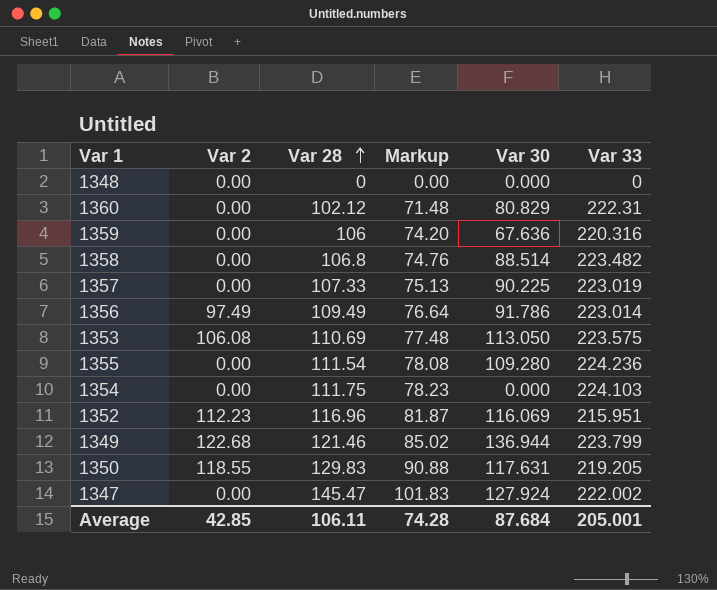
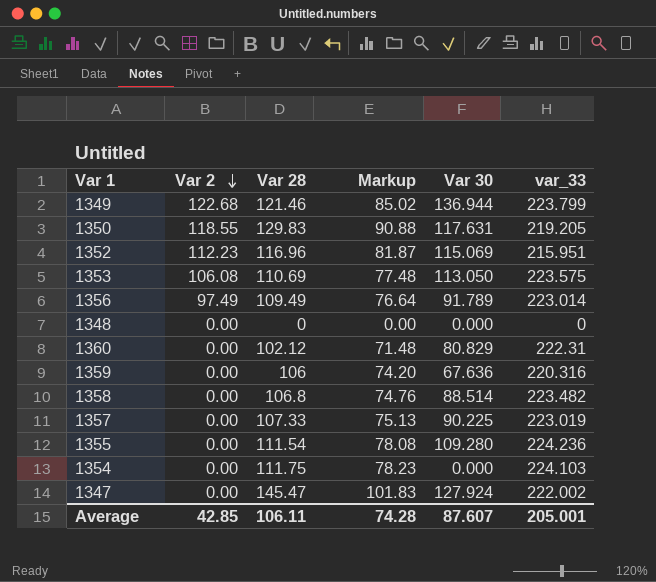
row order: Var 28 ascending -> Var 2 descending
column name: Var 33 -> var_33
1352 | Var 30: 116.069 -> 115.069
1356 | Var 30: 91.786 -> 91.789
Average | Var 30: 87.684 -> 87.607

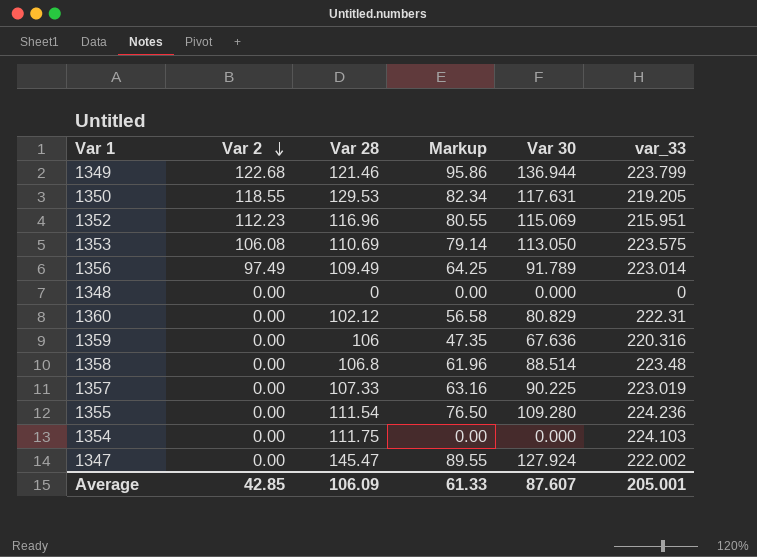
column Markup | formula: [Var 28] * 0.7 -> [Var 30] * 0.7
1350 | Var 28: 129.83 -> 129.53
1358 | var_33: 223.482 -> 223.48
Average | Var 28: 106.11 -> 106.09
Average | Markup: 74.28 -> 61.33

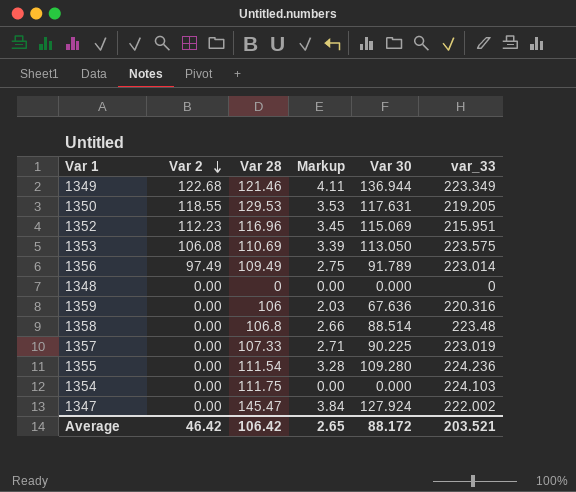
column Markup | formula: [Var 30] * 0.7 -> [Var 30] * 0.03
row 1360: 0.00 | 102.12 | 56.58 | 80.829 | 222.31 -> none
1349 | var_33: 223.799 -> 223.349
Average | Var 2: 42.85 -> 46.42
Average | Var 28: 106.09 -> 106.42
Average | Markup: 61.33 -> 2.65
Average | Var 30: 87.607 -> 88.172
Average | var_33: 205.001 -> 203.521

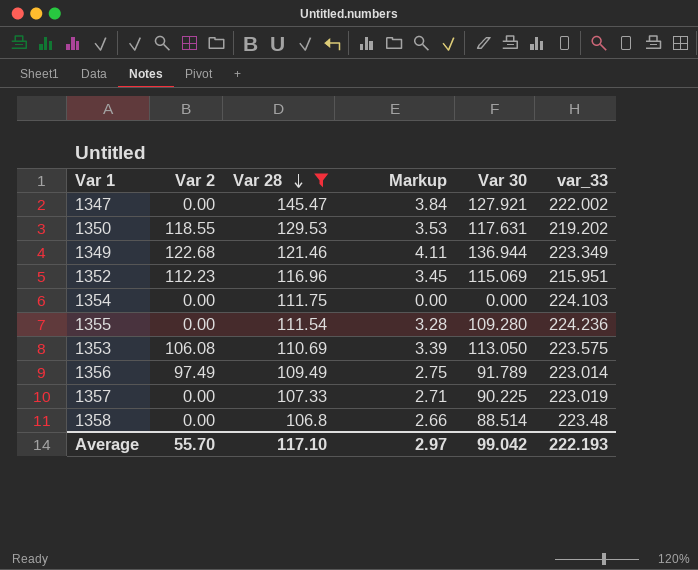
filter: none -> Var 28 >= 106.8
row order: Var 2 descending -> Var 28 descending
1347 | Var 30: 127.924 -> 127.921
1350 | var_33: 219.205 -> 219.202
Average | Var 2: 46.42 -> 55.70
Average | Var 28: 106.42 -> 117.10
Average | Markup: 2.65 -> 2.97
Average | Var 30: 88.172 -> 99.042
Average | var_33: 203.521 -> 222.193

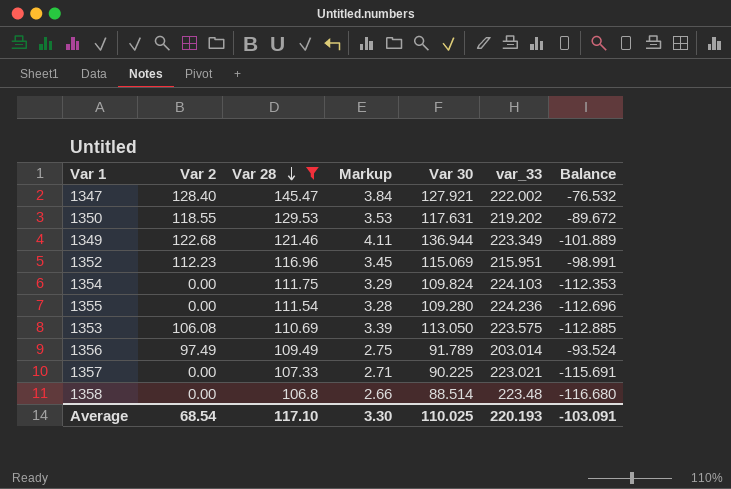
column Balance | formula: none -> [Var 28] - [var_33]
1347 | Var 2: 0.00 -> 128.40
1354 | Markup: 0.00 -> 3.29
1354 | Var 30: 0.000 -> 109.824
1356 | var_33: 223.014 -> 203.014
1357 | var_33: 223.019 -> 223.021
Average | Var 2: 55.70 -> 68.54
Average | Markup: 2.97 -> 3.30
Average | Var 30: 99.042 -> 110.025
Average | var_33: 222.193 -> 220.193

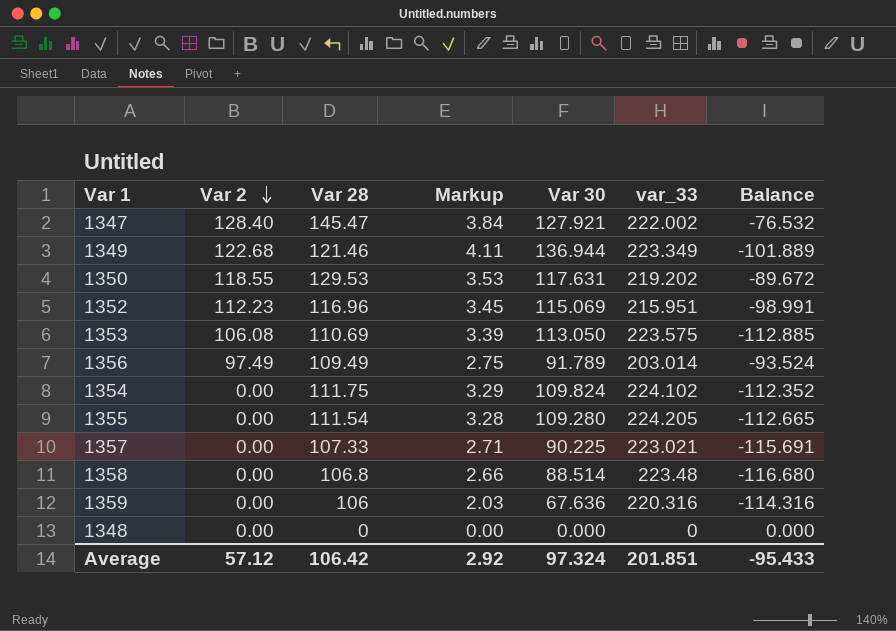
filter: Var 28 >= 106.8 -> none
row order: Var 28 descending -> Var 2 descending
1354 | var_33: 224.103 -> 224.102
1354 | Balance: -112.353 -> -112.352
1355 | var_33: 224.236 -> 224.205
1355 | Balance: -112.696 -> -112.665
Average | Var 2: 68.54 -> 57.12
Average | Var 28: 117.10 -> 106.42
Average | Markup: 3.30 -> 2.92
Average | Var 30: 110.025 -> 97.324
Average | var_33: 220.193 -> 201.851
Average | Balance: -103.091 -> -95.433

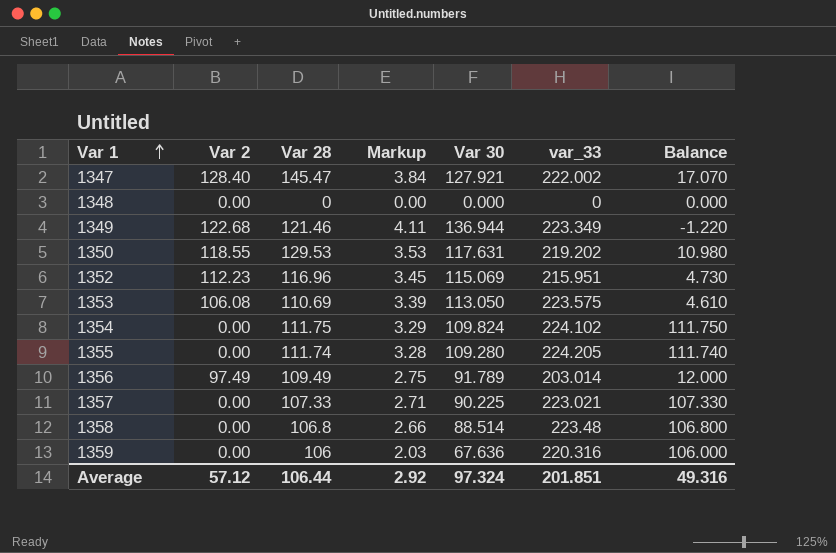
row order: Var 2 descending -> Var 1 ascending
column Balance | formula: [Var 28] - [var_33] -> [Var 28] - [Var 2]
1355 | Var 28: 111.54 -> 111.74
Average | Var 28: 106.42 -> 106.44
Average | Balance: -95.433 -> 49.316

